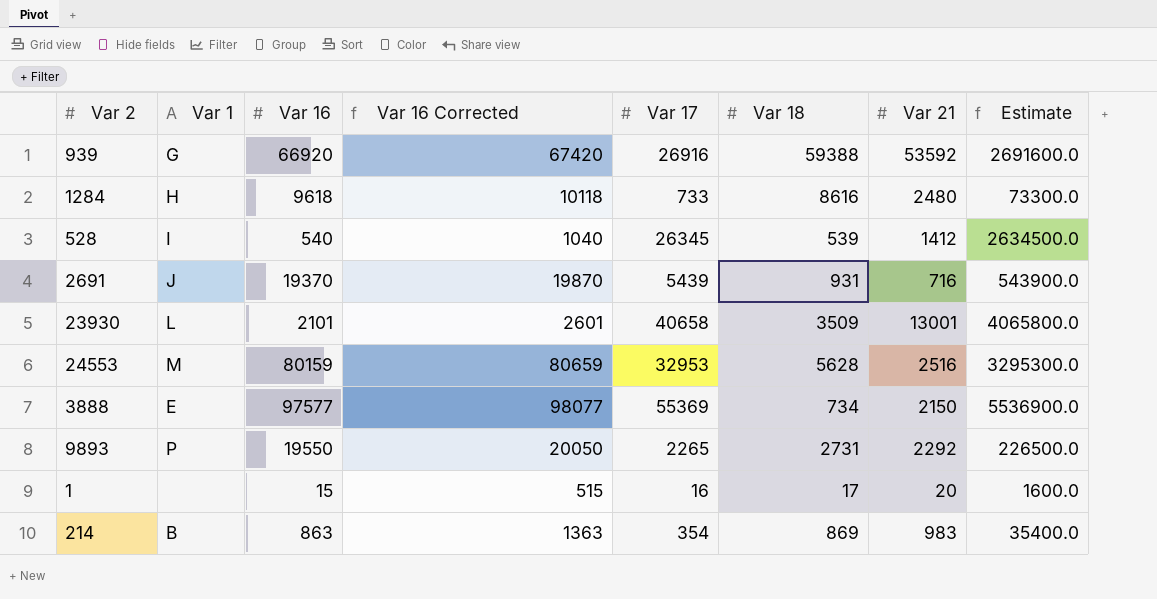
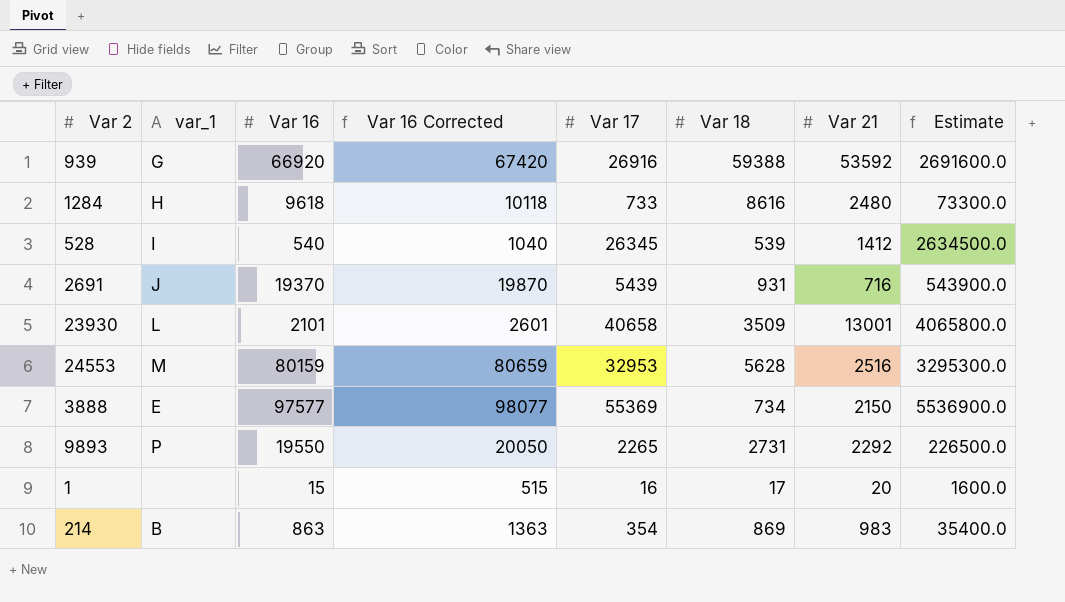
column name: Var 1 -> var_1

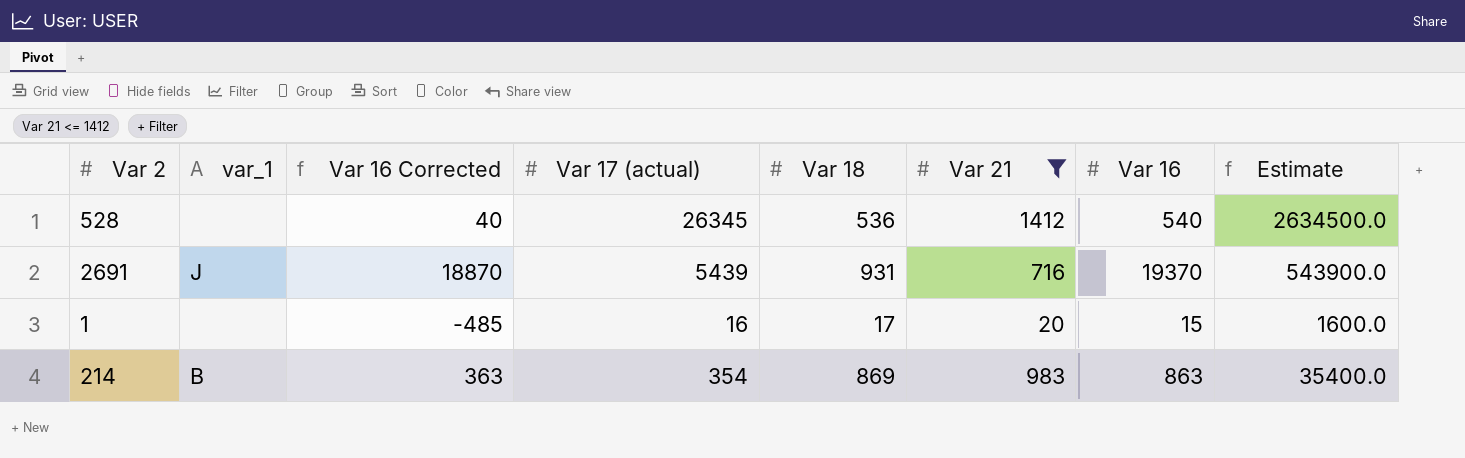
filter: none -> Var 21 <= 1412
column Var 16 Corrected | formula: [Var 16] + 500 -> [Var 16] - 500
column name: Var 17 -> Var 17 (actual)
column Var 16 | position: 3 -> 7
528 | var_1: I -> none
528 | Var 18: 539 -> 536

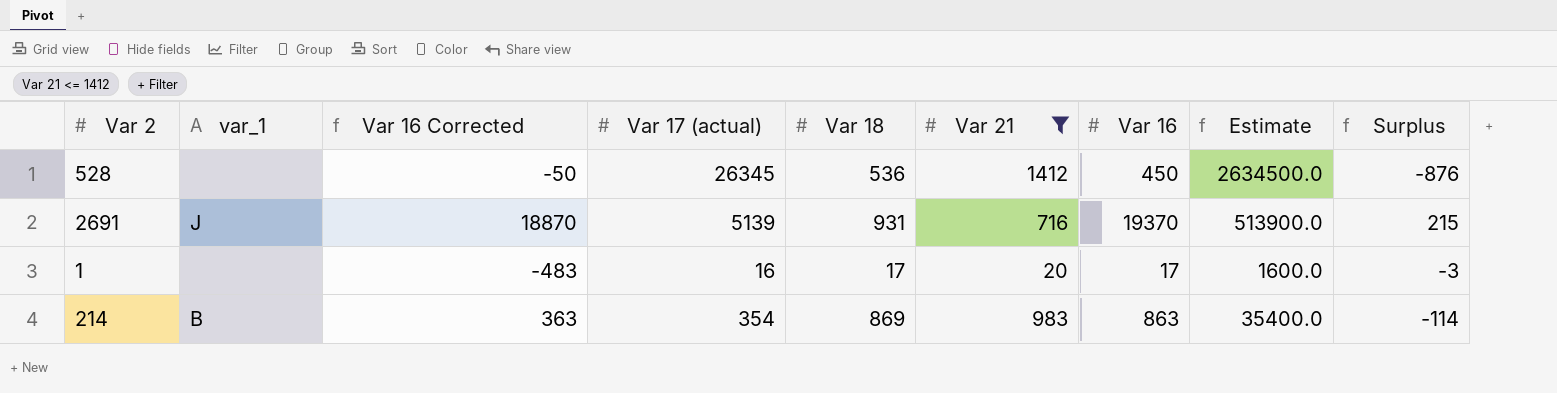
column Surplus | formula: none -> [Var 18] - [Var 21]
528 | Var 16 Corrected: 40 -> -50
528 | Var 16: 540 -> 450
2691 | Var 17 (actual): 5439 -> 5139
2691 | Estimate: 543900.0 -> 513900.0
1 | Var 16 Corrected: -485 -> -483
1 | Var 16: 15 -> 17

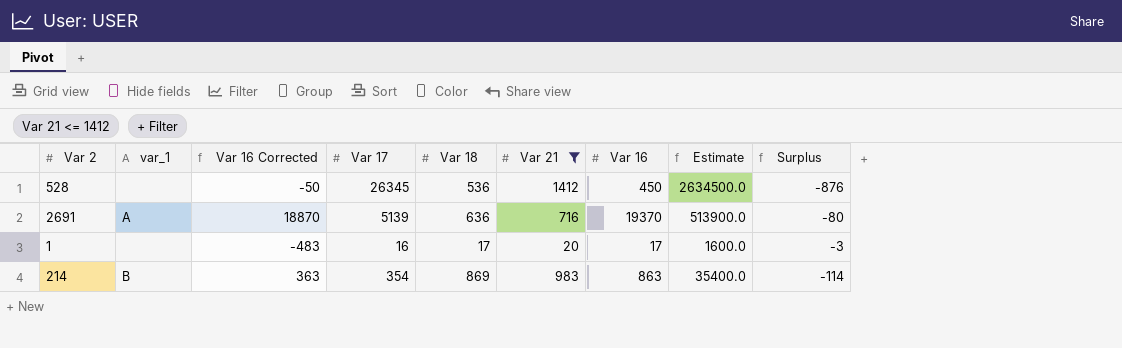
column name: Var 17 (actual) -> Var 17
2691 | var_1: J -> A
2691 | Var 18: 931 -> 636
2691 | Surplus: 215 -> -80

